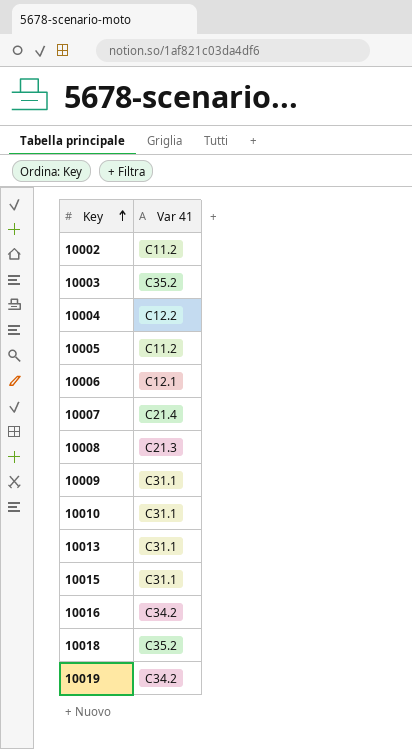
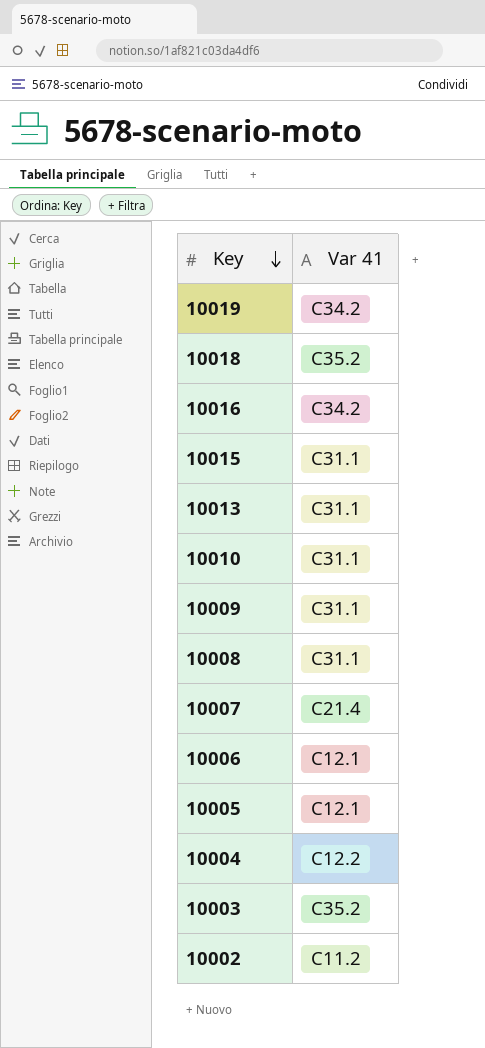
row order: Key ascending -> Key descending
10008 | Var 41: C21.3 -> C31.1
10005 | Var 41: C11.2 -> C12.1

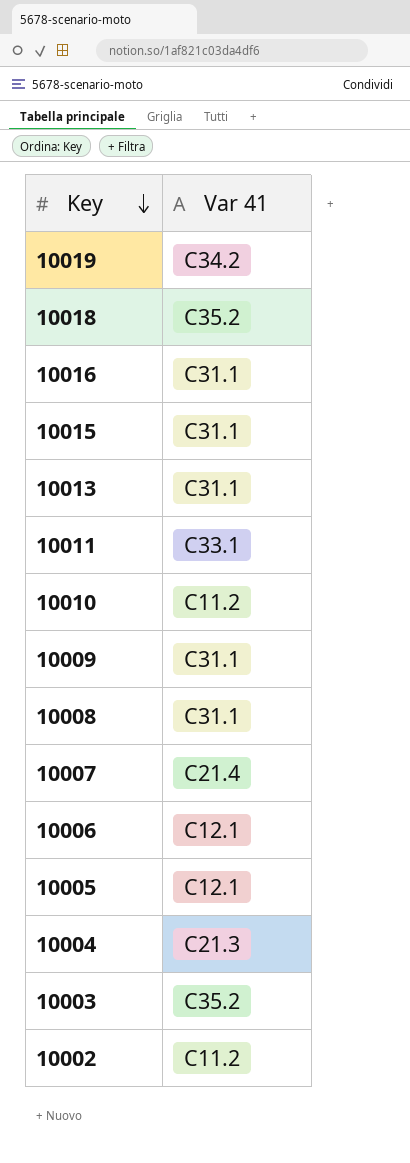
10016 | Var 41: C34.2 -> C31.1
row 10011: none -> C33.1
10010 | Var 41: C31.1 -> C11.2
10004 | Var 41: C12.2 -> C21.3

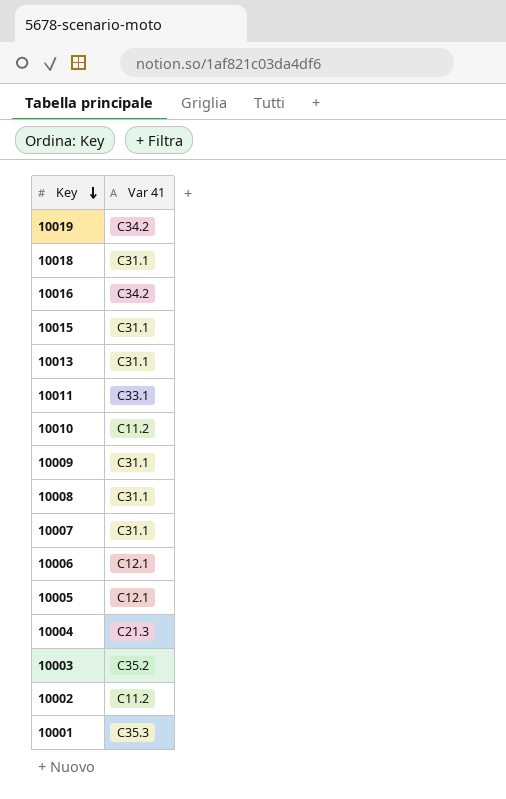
10018 | Var 41: C35.2 -> C31.1
10016 | Var 41: C31.1 -> C34.2
10007 | Var 41: C21.4 -> C31.1
row 10001: none -> C35.3

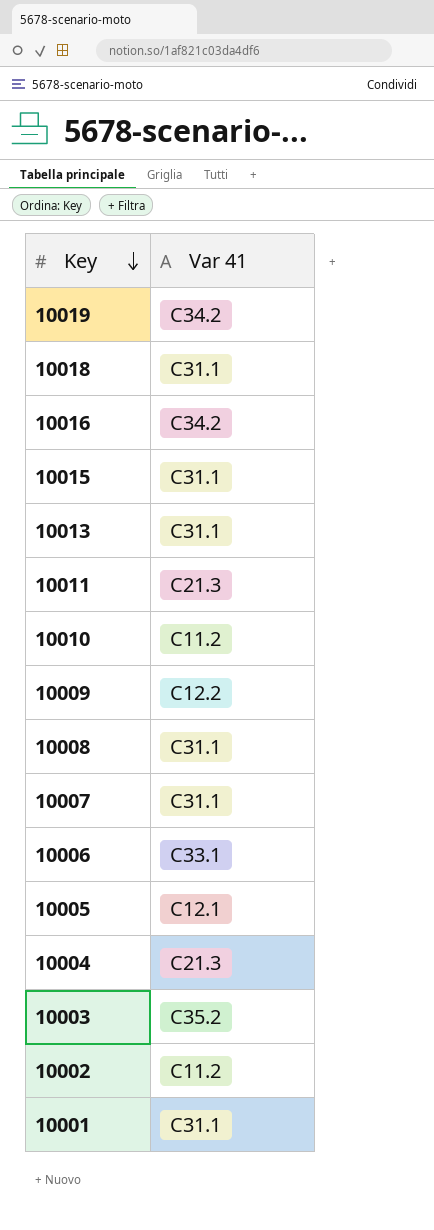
10011 | Var 41: C33.1 -> C21.3
10009 | Var 41: C31.1 -> C12.2
10006 | Var 41: C12.1 -> C33.1
10001 | Var 41: C35.3 -> C31.1

